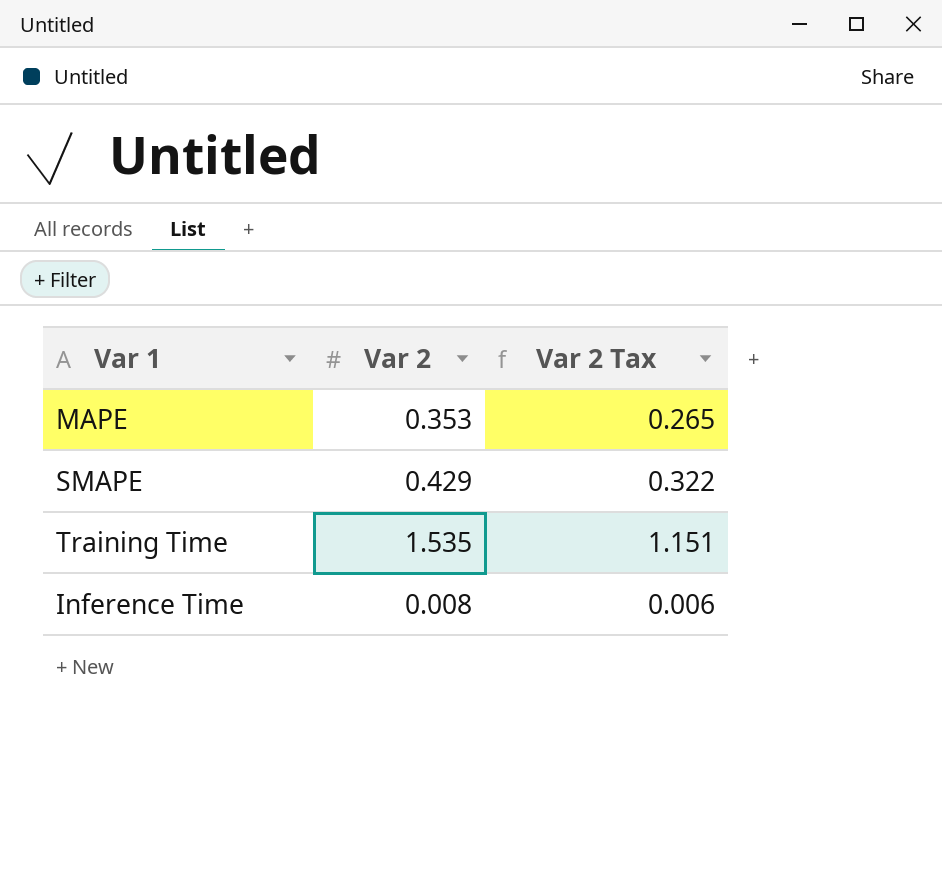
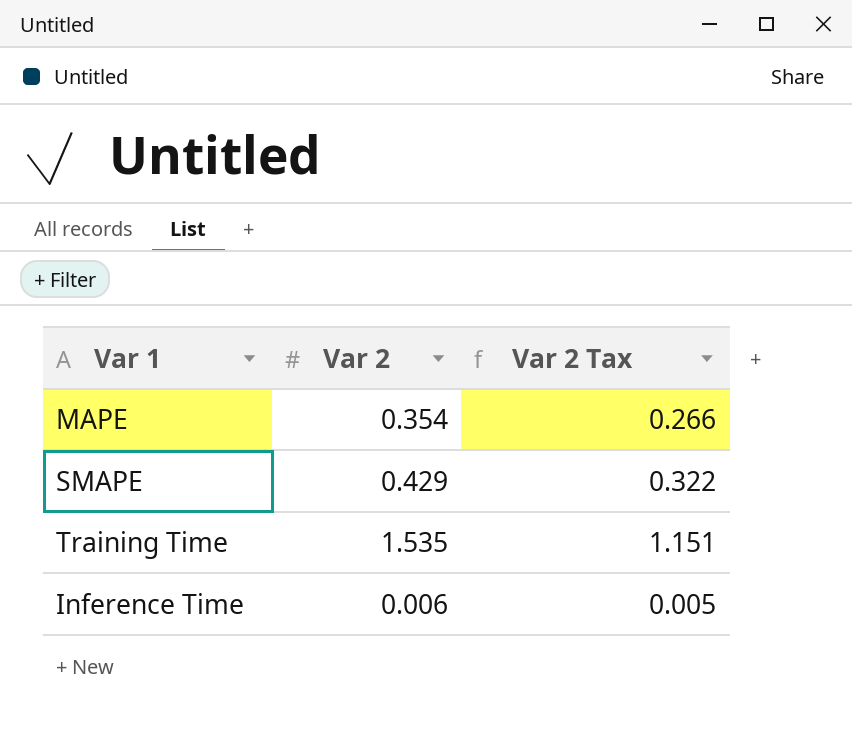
MAPE | Var 2: 0.353 -> 0.354
MAPE | Var 2 Tax: 0.265 -> 0.266
Inference Time | Var 2: 0.008 -> 0.006
Inference Time | Var 2 Tax: 0.006 -> 0.005

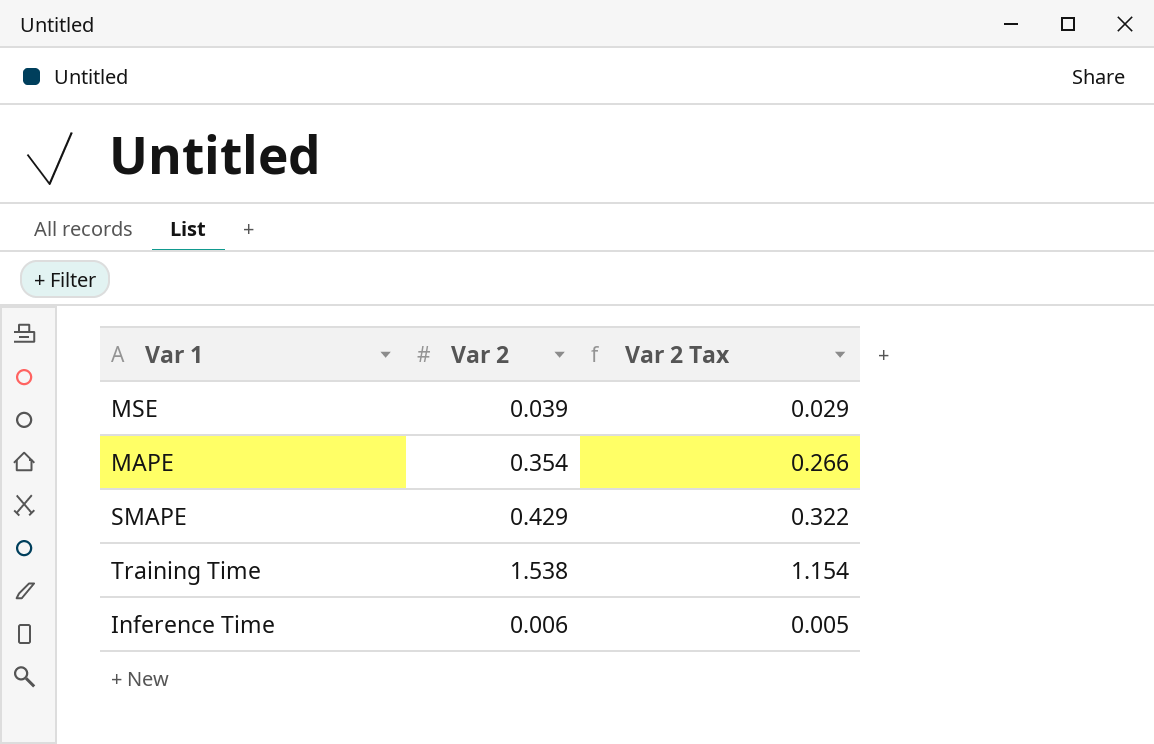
row MSE: none -> 0.039 | 0.029
Training Time | Var 2: 1.535 -> 1.538
Training Time | Var 2 Tax: 1.151 -> 1.154

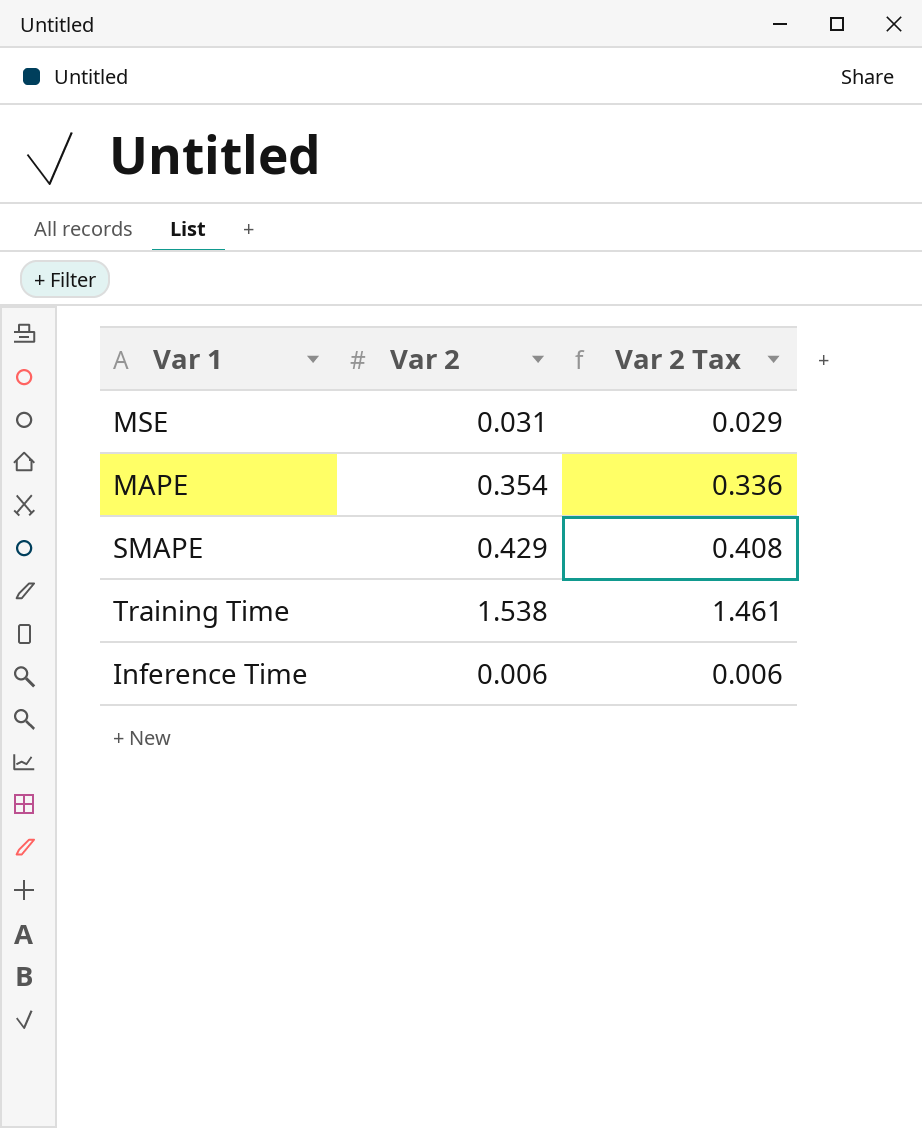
column Var 2 Tax | formula: [Var 2] * 0.75 -> [Var 2] * 0.95
MSE | Var 2: 0.039 -> 0.031

